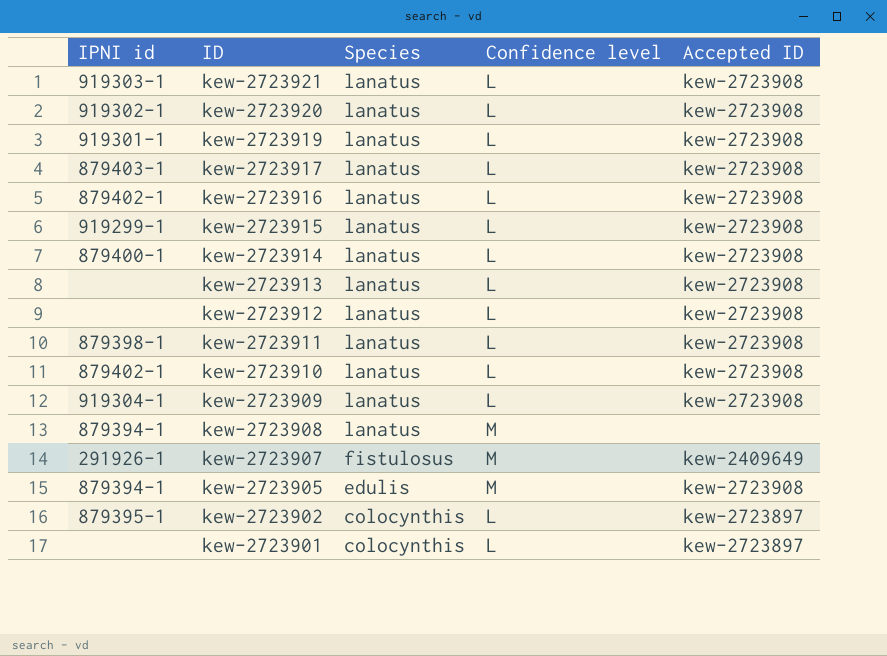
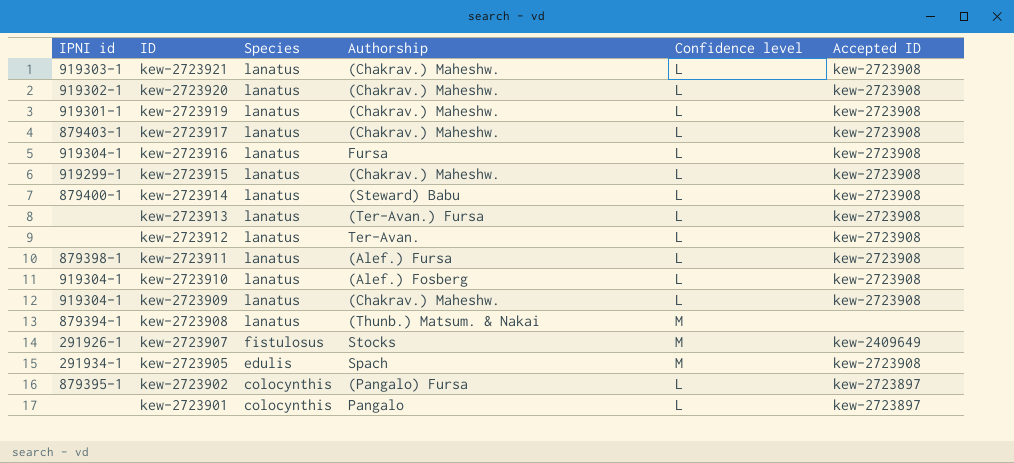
column Authorship | position: none -> 4
kew-2723916 | IPNI id: 879402-1 -> 919304-1
kew-2723910 | IPNI id: 879402-1 -> 919304-1
kew-2723905 | IPNI id: 879394-1 -> 291934-1

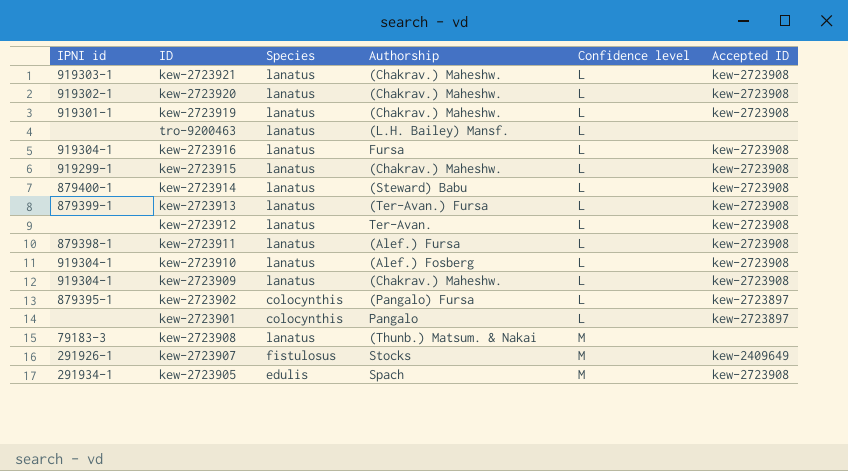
row order: ID descending -> Confidence level ascending
row kew-2723917: 879403-1 | lanatus | (Chakrav.) Maheshw. | L | kew-2723908 -> none
row tro-9200463: none -> none | lanatus | (L.H. Bailey) Mansf. | L | none
kew-2723913 | IPNI id: none -> 879399-1
kew-2723908 | IPNI id: 879394-1 -> 79183-3

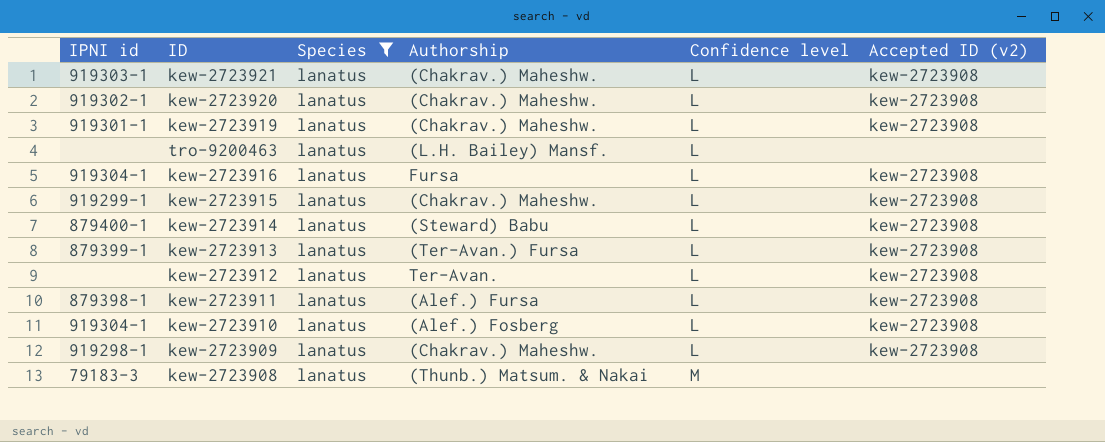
filter: none -> Species = lanatus
column name: Accepted ID -> Accepted ID (v2)
kew-2723909 | IPNI id: 919304-1 -> 919298-1

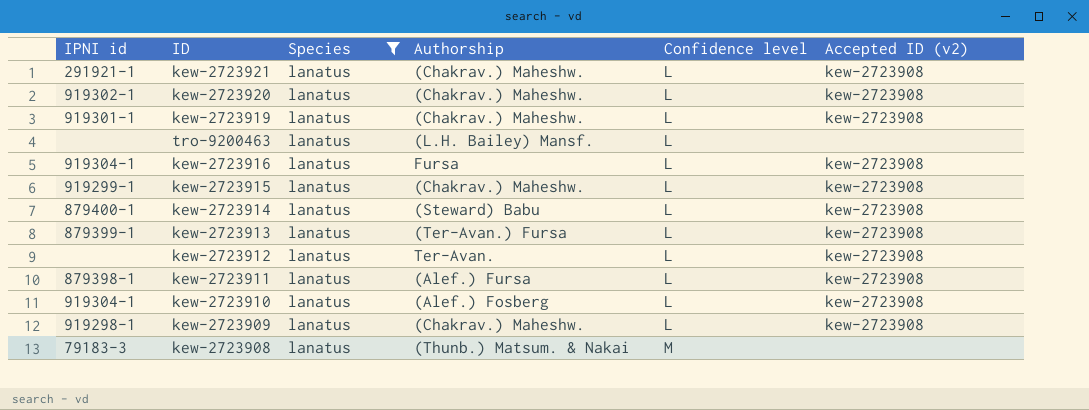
kew-2723921 | IPNI id: 919303-1 -> 291921-1

